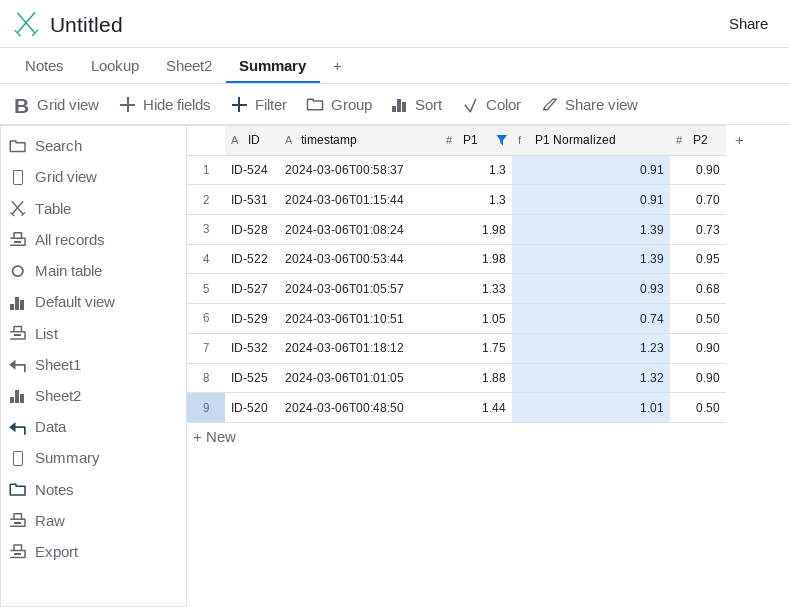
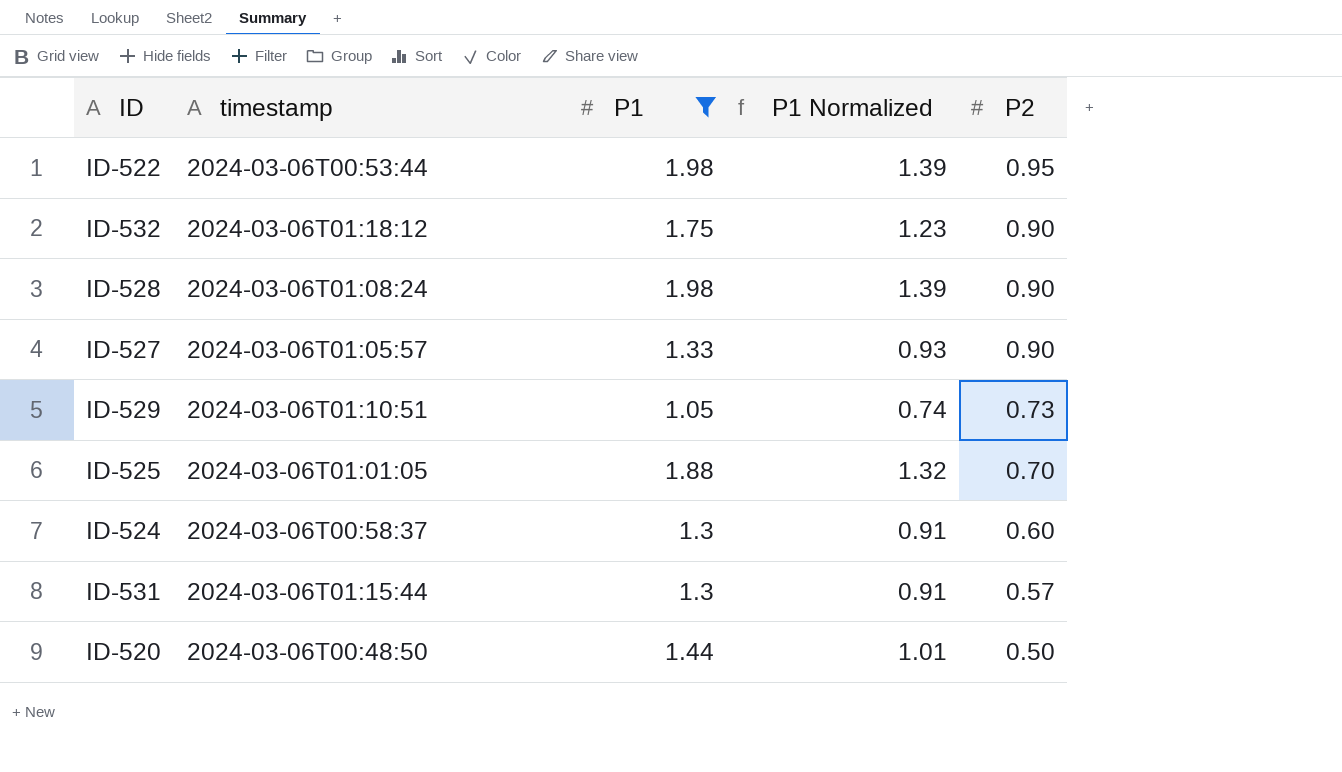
row order: none -> P2 descending
ID-528 | P2: 0.73 -> 0.90
ID-527 | P2: 0.68 -> 0.90
ID-529 | P2: 0.50 -> 0.73
ID-525 | P2: 0.90 -> 0.70
ID-524 | P2: 0.90 -> 0.60
ID-531 | P2: 0.70 -> 0.57

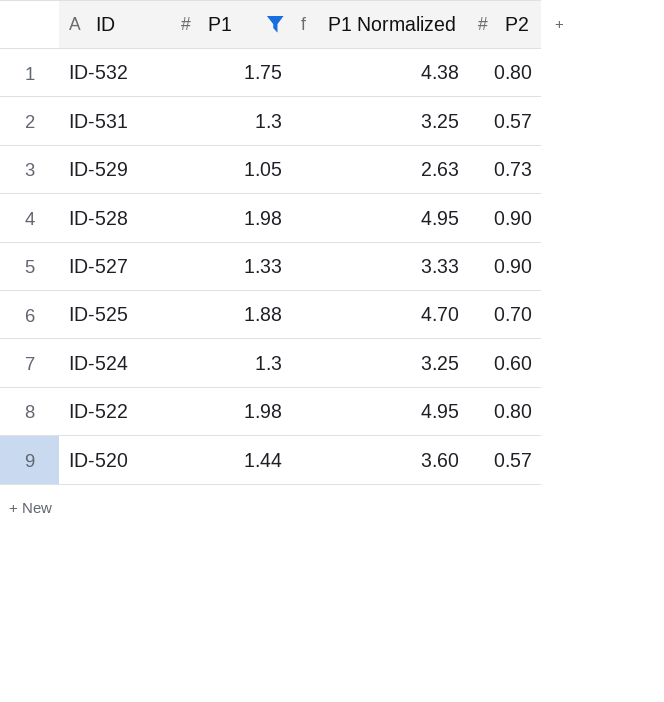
row order: P2 descending -> ID descending
column timestamp | position: 2 -> none
column P1 Normalized | formula: [P1] * 0.7 -> [P1] * 2.5
ID-532 | P2: 0.90 -> 0.80
ID-522 | P2: 0.95 -> 0.80
ID-520 | P2: 0.50 -> 0.57

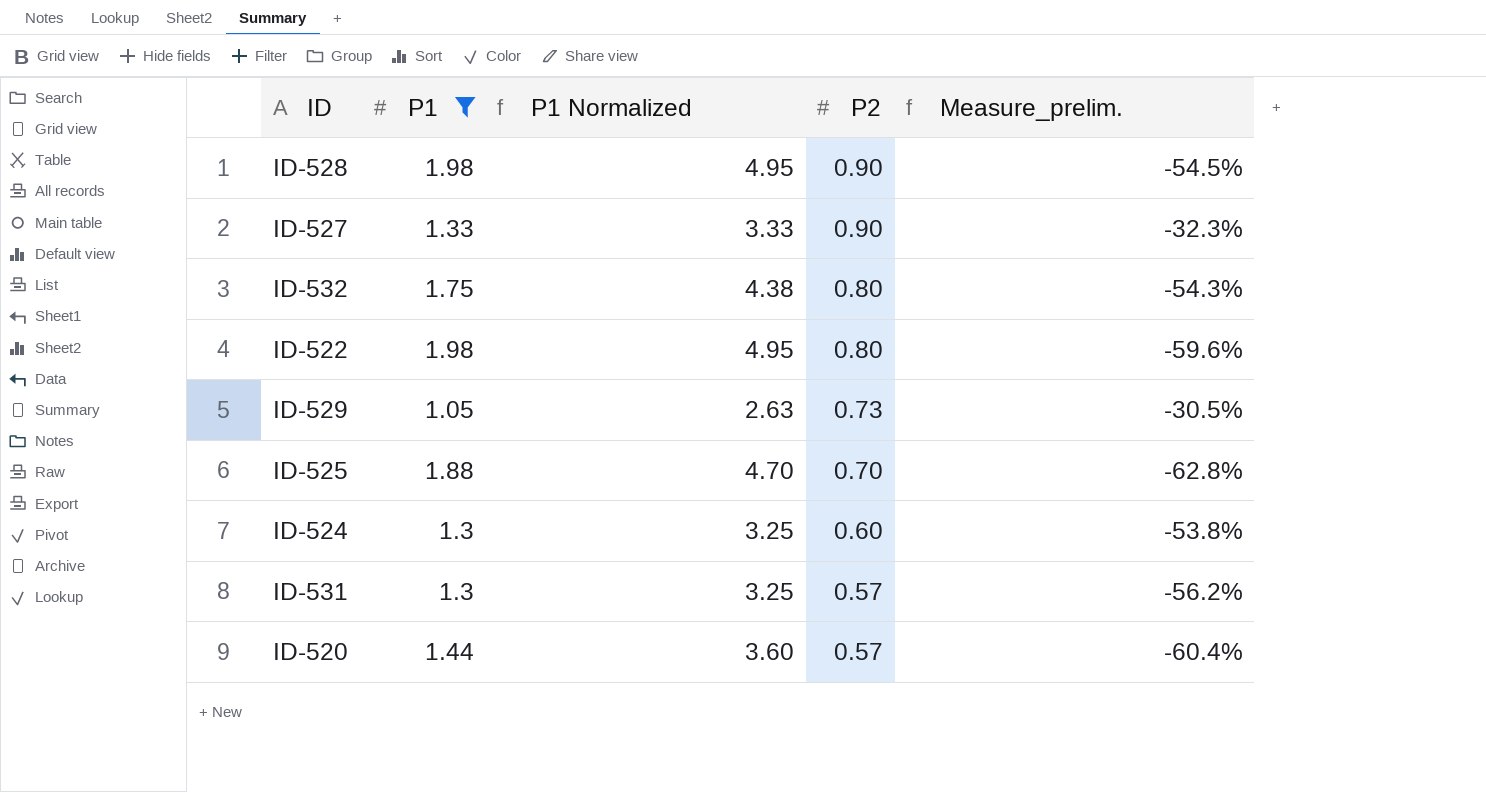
row order: ID descending -> P2 descending
column Measure_prelim. | formula: none -> ([P2] - [P1]) / [P1]

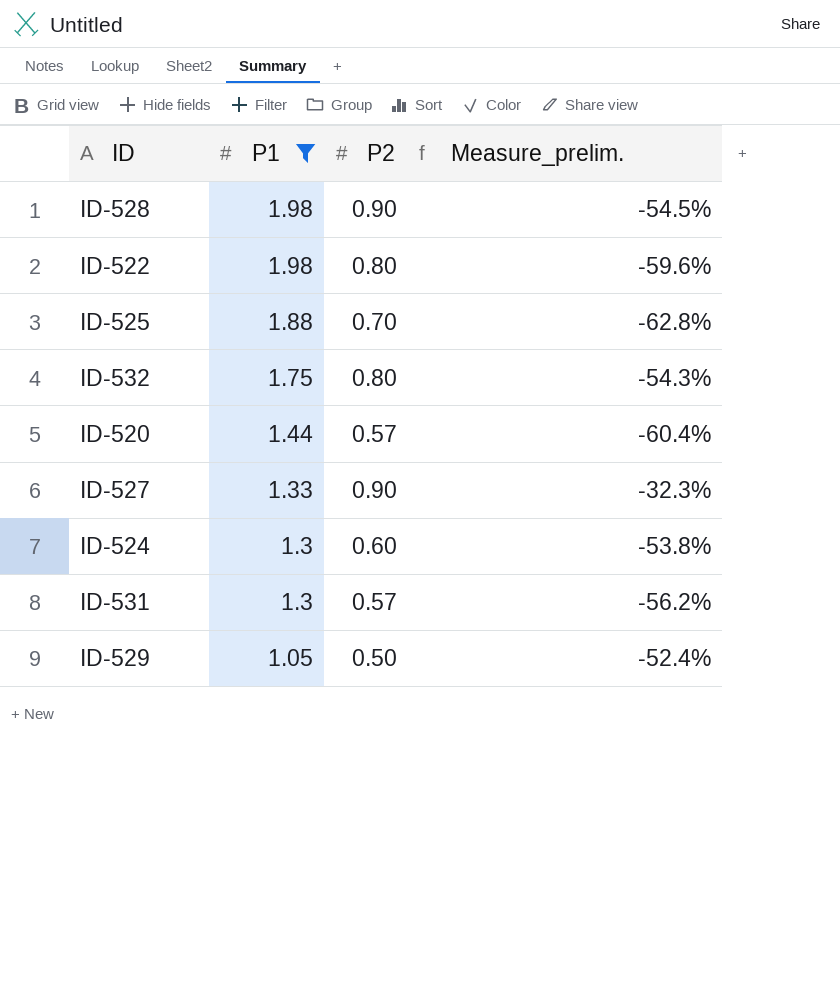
row order: P2 descending -> P1 descending
column P1 Normalized | formula: [P1] * 2.5 -> none
ID-529 | P2: 0.73 -> 0.50
ID-529 | Measure_prelim.: -30.5% -> -52.4%

